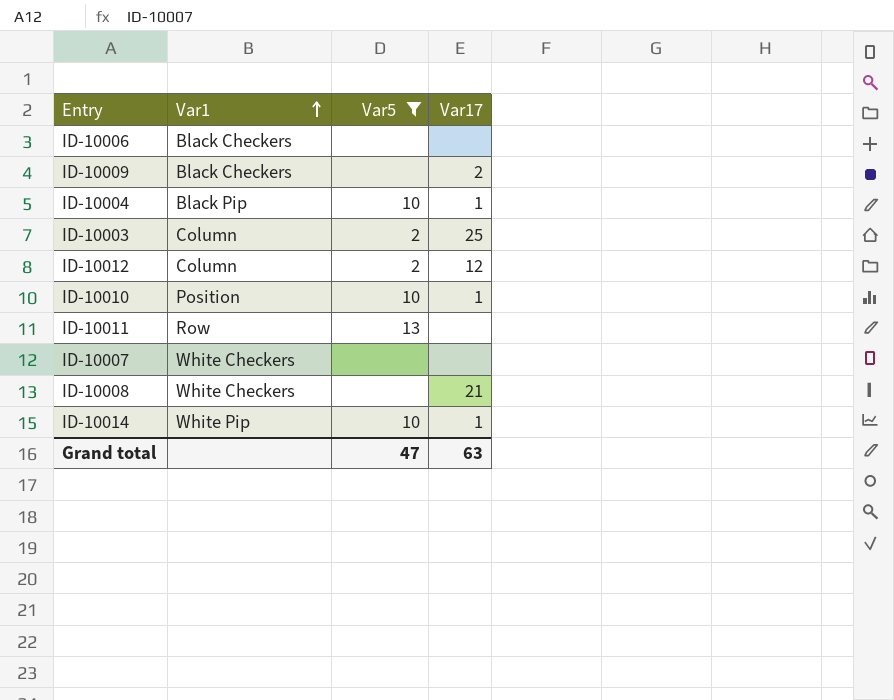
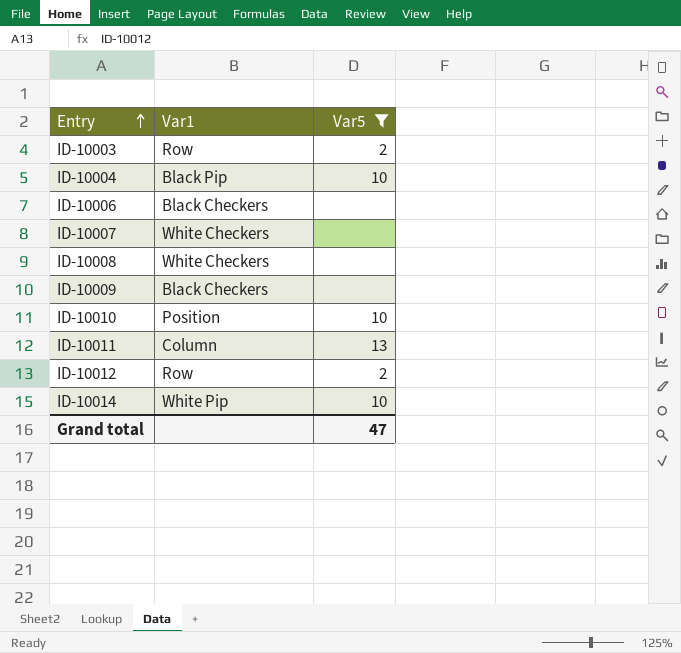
row order: Var1 ascending -> Entry ascending
column Var17 | position: 4 -> none
ID-10003 | Var1: Column -> Row
ID-10011 | Var1: Row -> Column
ID-10012 | Var1: Column -> Row

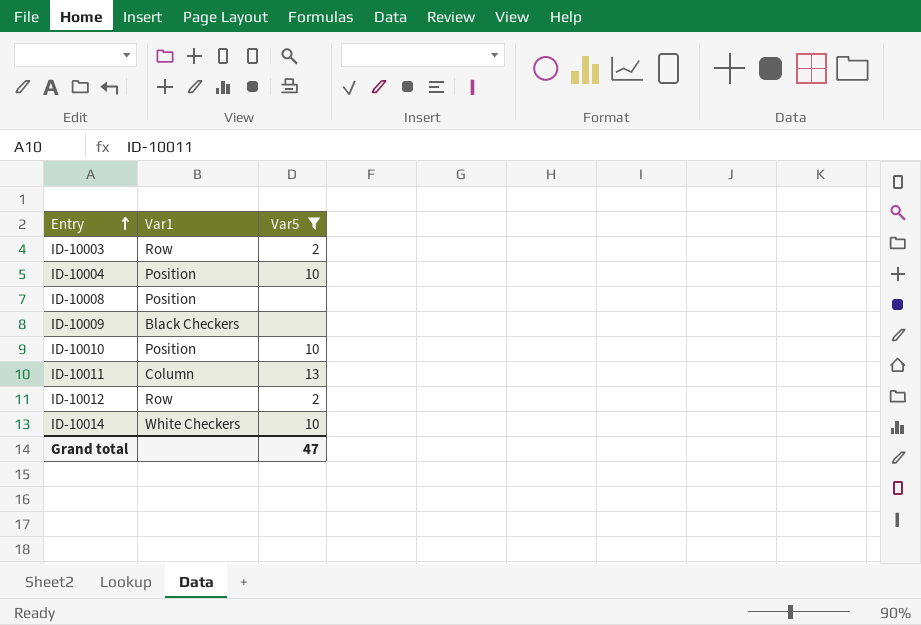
row ID-10006: Black Checkers | none -> none
row ID-10007: White Checkers | none -> none
ID-10004 | Var1: Black Pip -> Position
ID-10008 | Var1: White Checkers -> Position
ID-10014 | Var1: White Pip -> White Checkers

